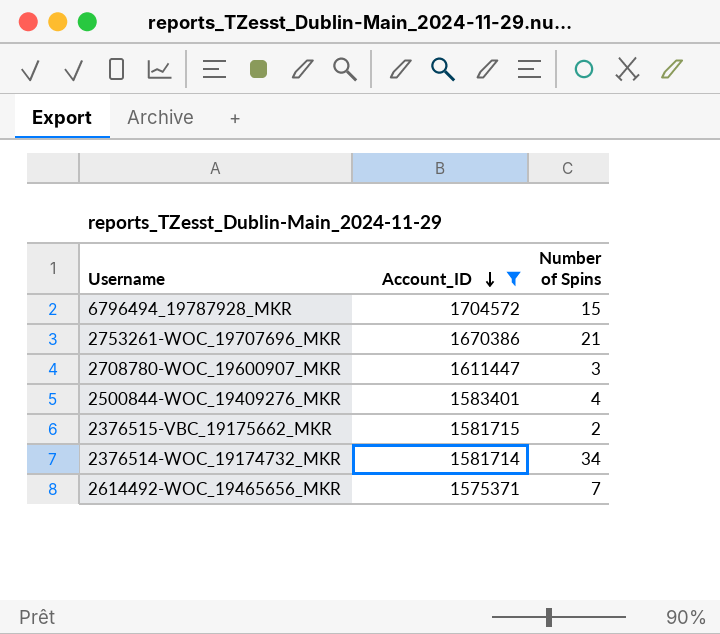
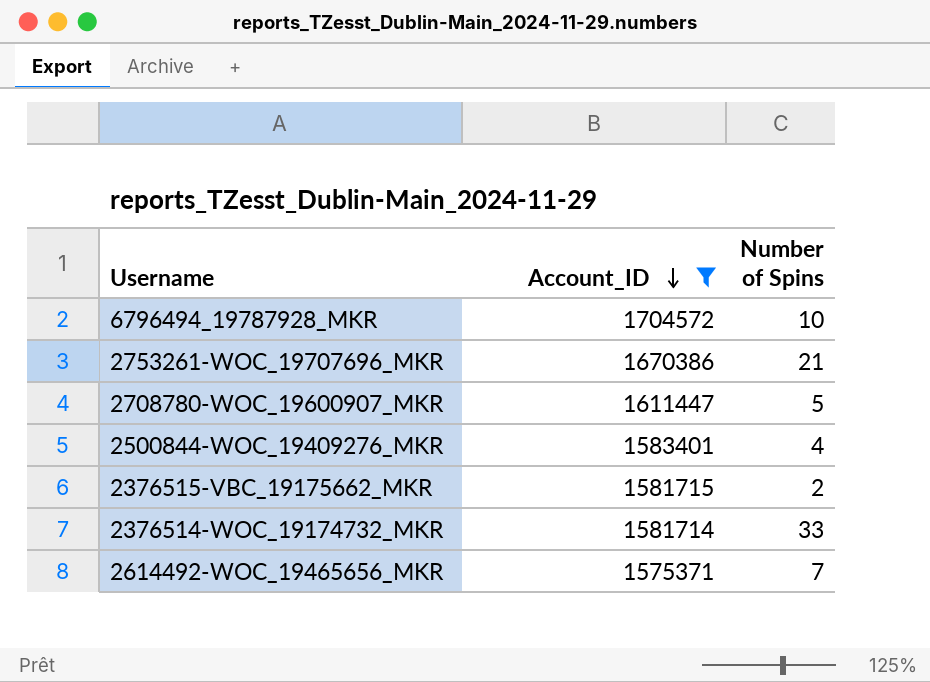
6796494_19787928_MKR | Number of Spins: 15 -> 10
2708780-WOC_19600907_MKR | Number of Spins: 3 -> 5
2376514-WOC_19174732_MKR | Number of Spins: 34 -> 33

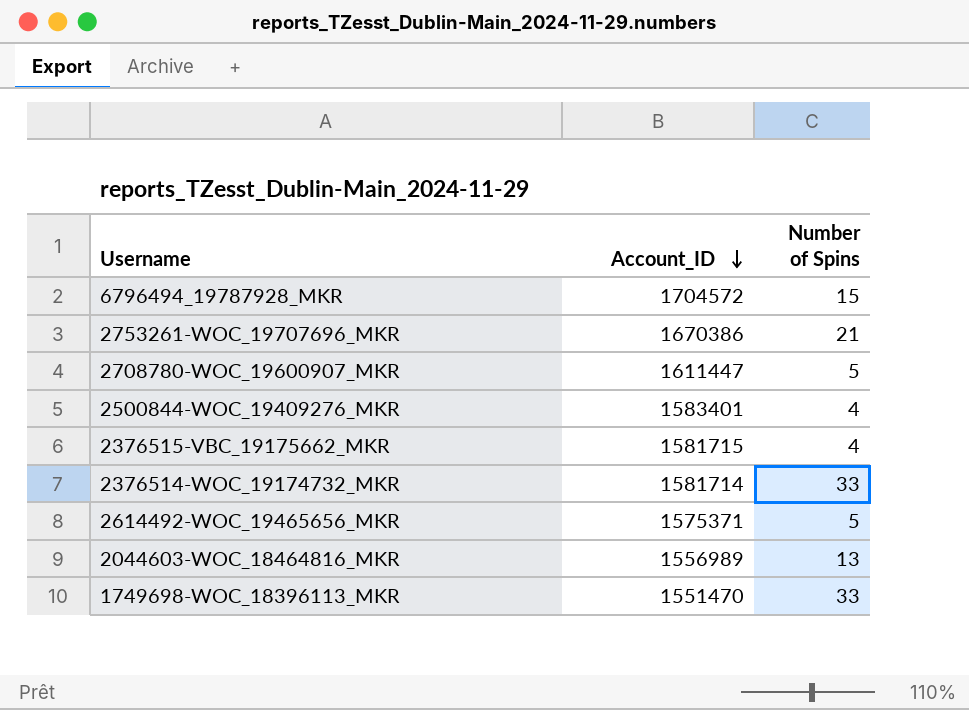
filter: Account_ID >= 1575371 -> none
6796494_19787928_MKR | Number of Spins: 10 -> 15
2376515-VBC_19175662_MKR | Number of Spins: 2 -> 4
2614492-WOC_19465656_MKR | Number of Spins: 7 -> 5

